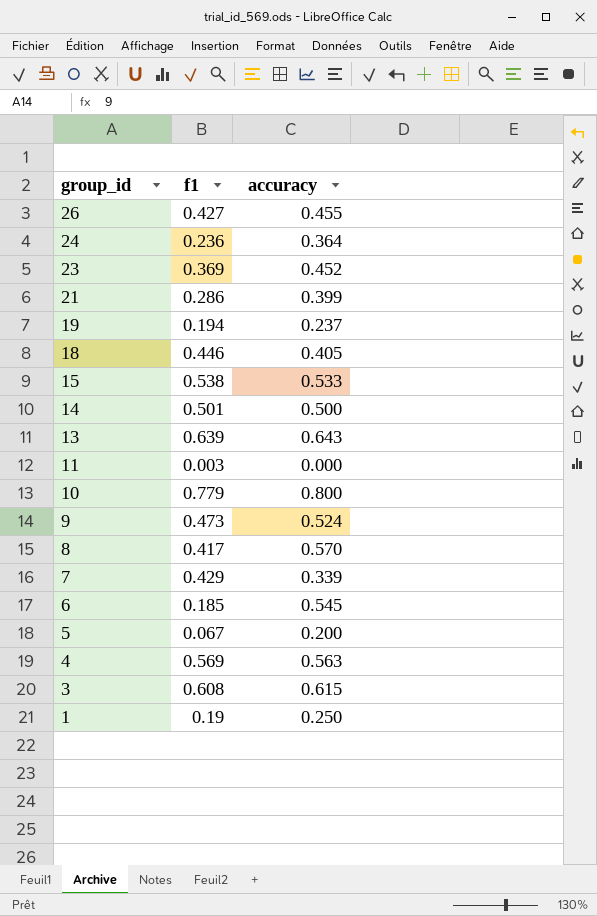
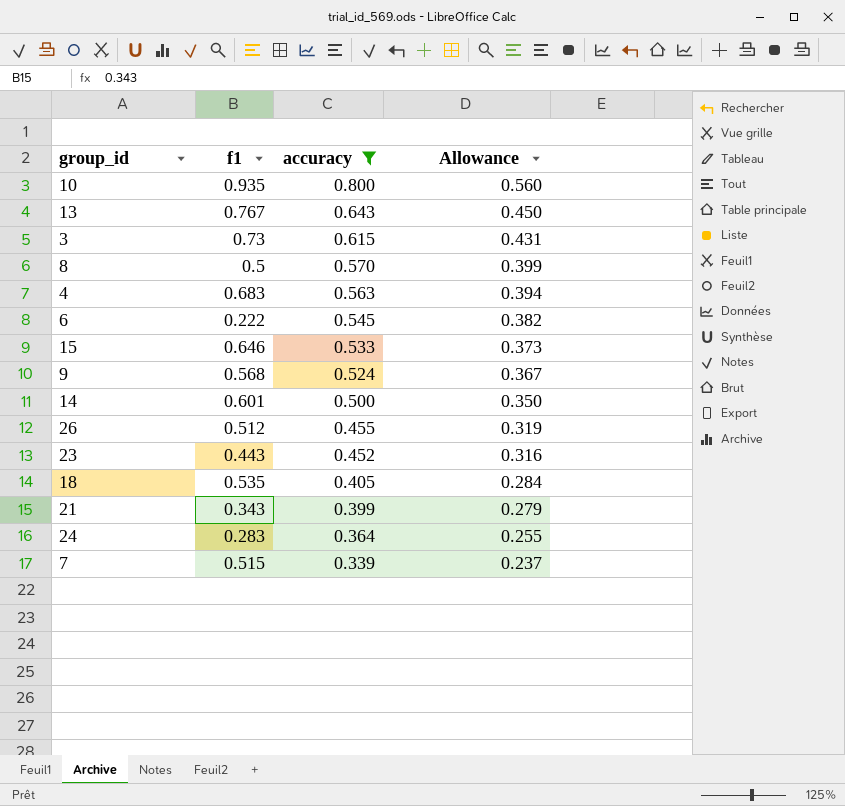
filter: none -> accuracy >= 0.339
row order: group_id descending -> accuracy descending
column Allowance | formula: none -> [accuracy] * 0.7
10 | f1: 0.779 -> 0.935
13 | f1: 0.639 -> 0.767
3 | f1: 0.608 -> 0.73
8 | f1: 0.417 -> 0.5
4 | f1: 0.569 -> 0.683
6 | f1: 0.185 -> 0.222
15 | f1: 0.538 -> 0.646
9 | f1: 0.473 -> 0.568
14 | f1: 0.501 -> 0.601
26 | f1: 0.427 -> 0.512
23 | f1: 0.369 -> 0.443
18 | f1: 0.446 -> 0.535
21 | f1: 0.286 -> 0.343
24 | f1: 0.236 -> 0.283
7 | f1: 0.429 -> 0.515

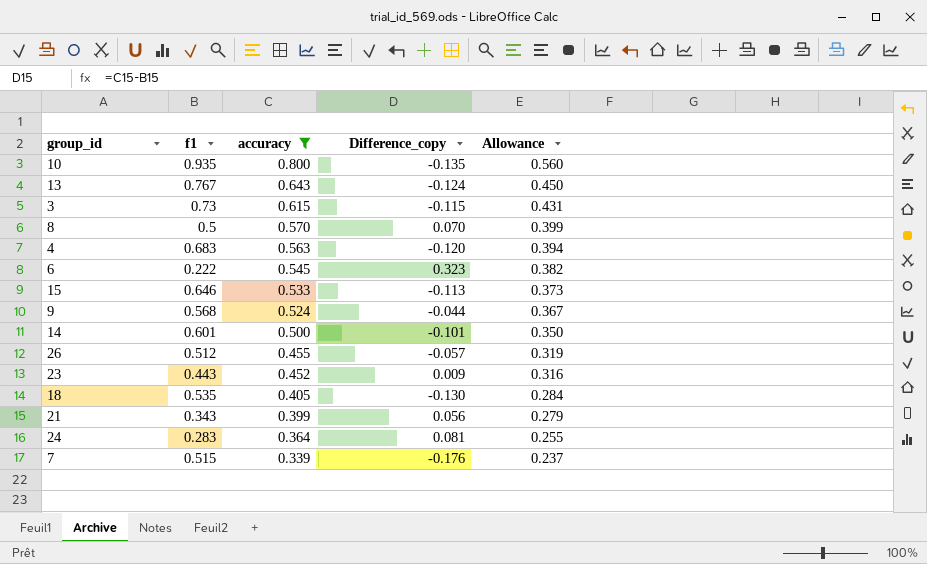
column Difference_copy | formula: none -> [accuracy] - [f1]

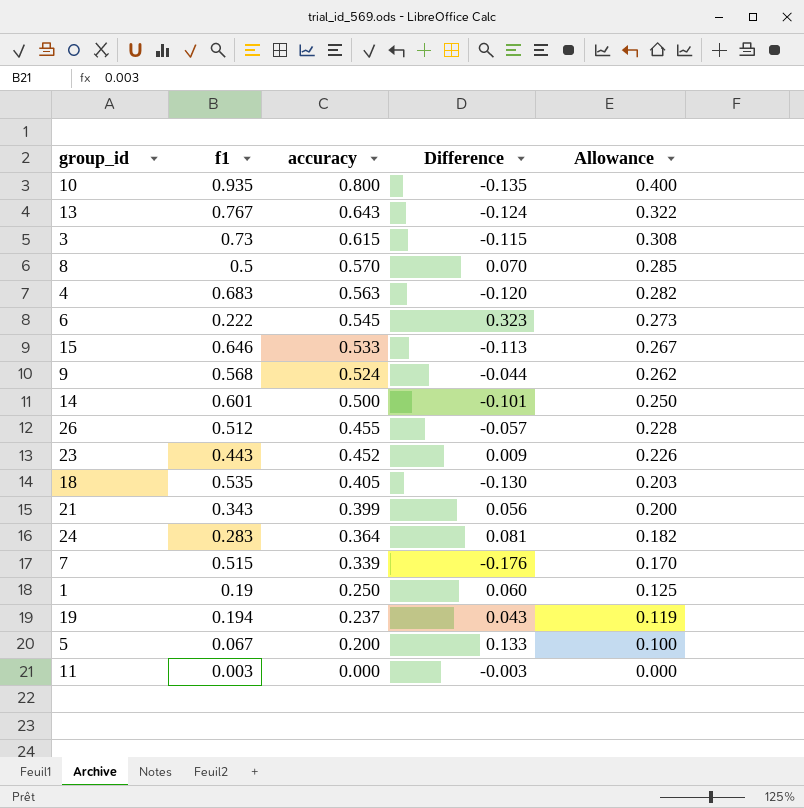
filter: accuracy >= 0.339 -> none
column name: Difference_copy -> Difference
column Allowance | formula: [accuracy] * 0.7 -> [accuracy] * 0.5

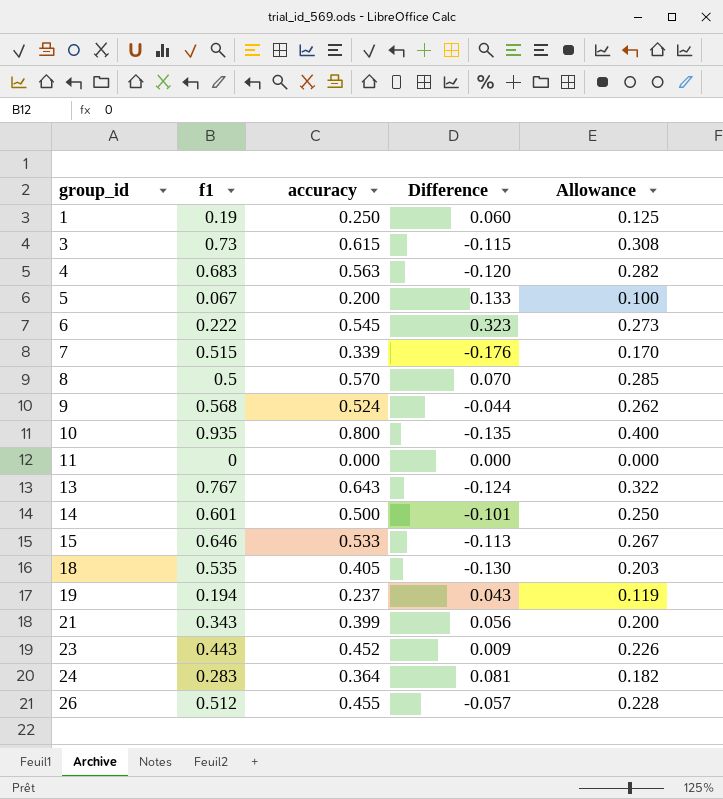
row order: accuracy descending -> group_id ascending
11 | f1: 0.003 -> 0
11 | Difference: -0.003 -> 0.000

